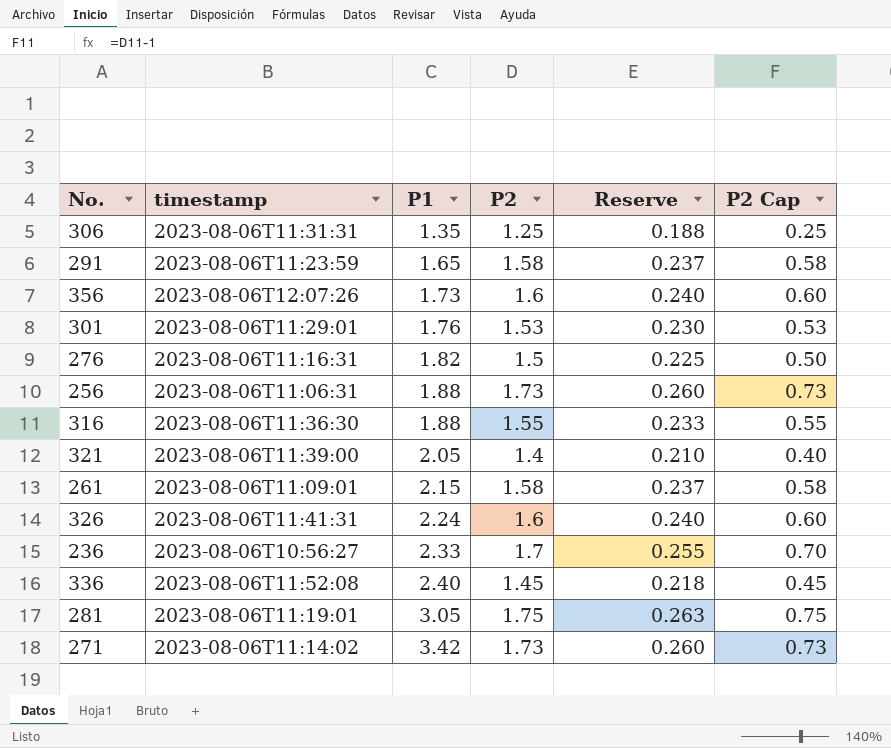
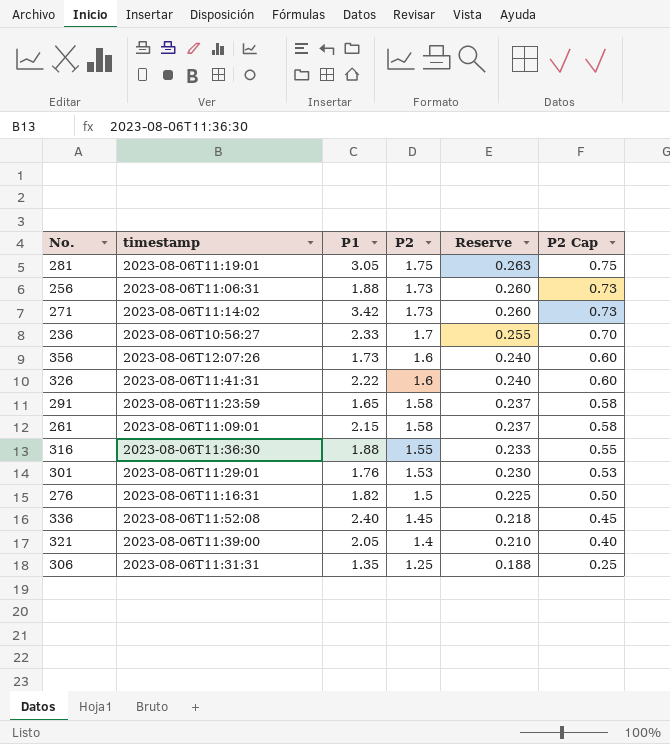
row order: P1 ascending -> P2 descending
326 | P1: 2.24 -> 2.22

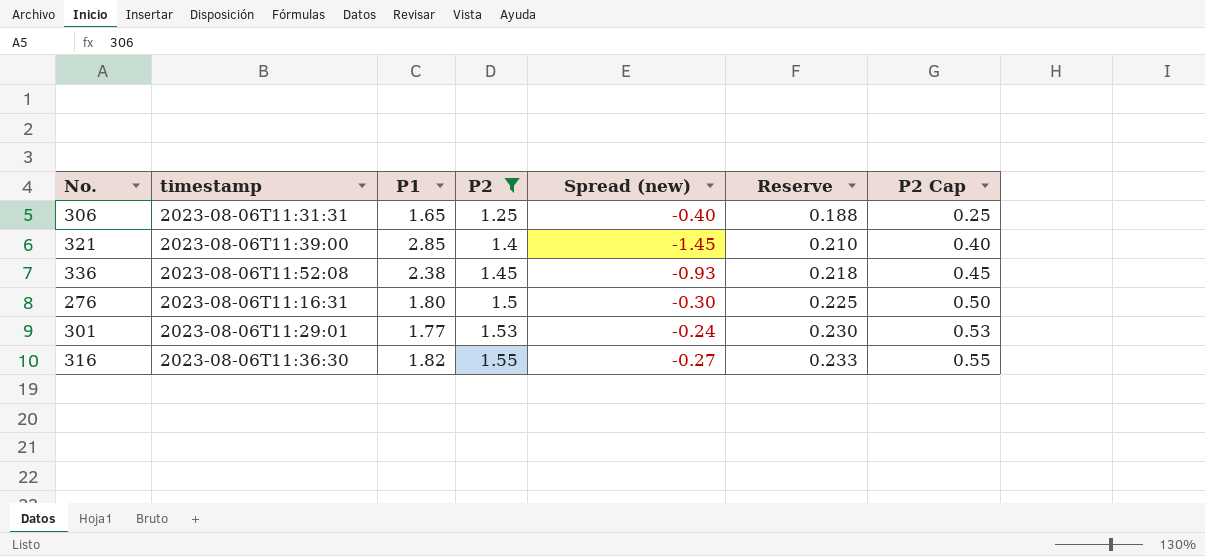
filter: none -> P2 <= 1.55
row order: P2 descending -> P2 ascending
column Spread (new) | formula: none -> [P2] - [P1]
306 | P1: 1.35 -> 1.65
321 | P1: 2.05 -> 2.85
336 | P1: 2.40 -> 2.38
276 | P1: 1.82 -> 1.80
301 | P1: 1.76 -> 1.77
316 | P1: 1.88 -> 1.82

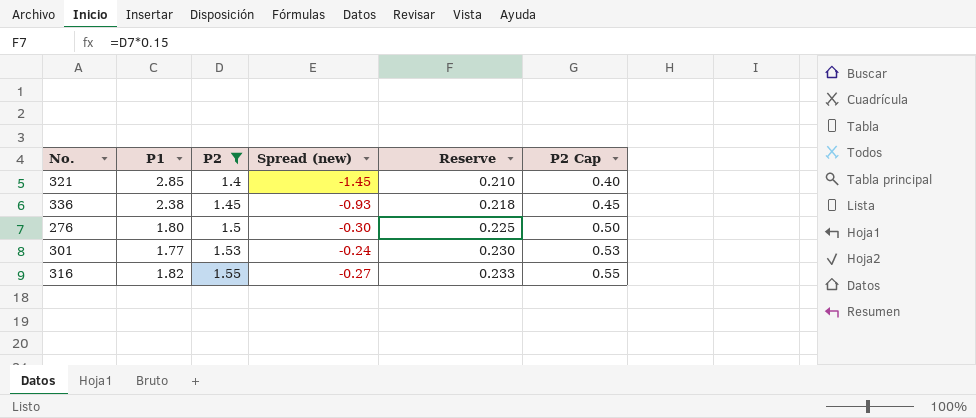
column timestamp | position: 2 -> none
row 306: 2023-08-06T11:31:31 | 1.65 | 1.25 | -0.40 | 0.188 | 0.25 -> none

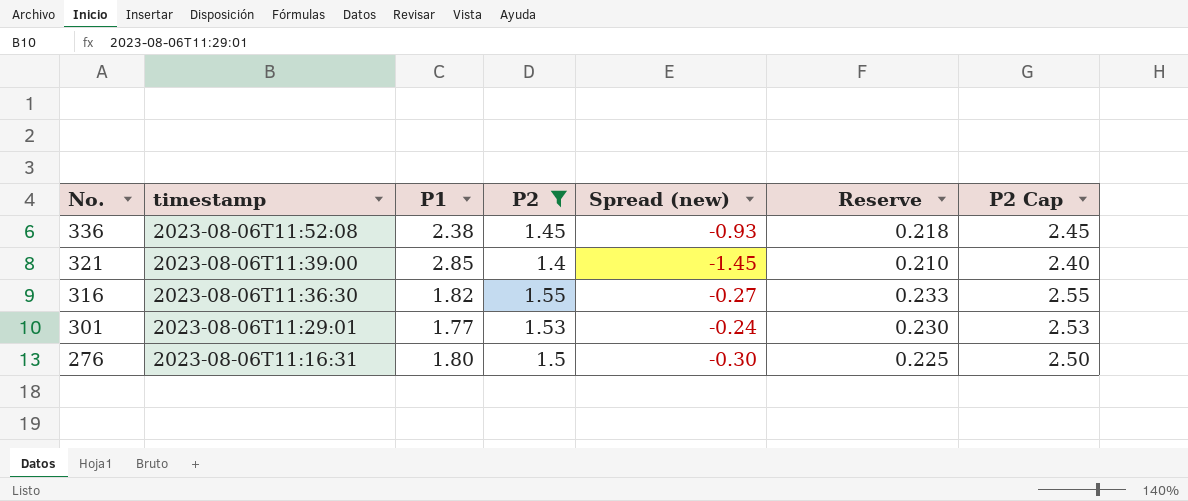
row order: P2 ascending -> No. descending
column timestamp | position: none -> 2
column P2 Cap | formula: [P2] - 1 -> [P2] + 1

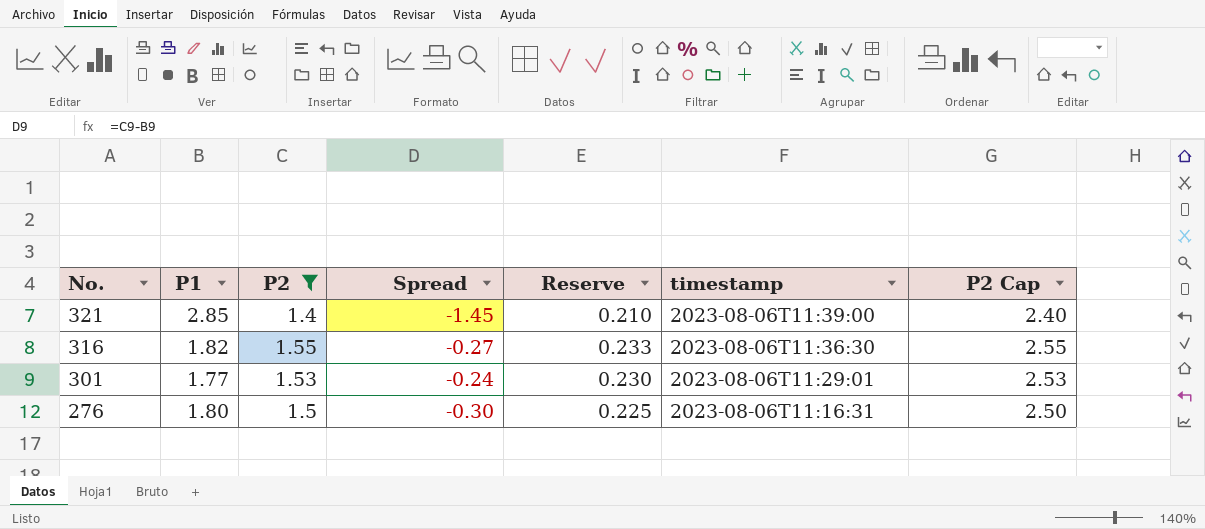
column name: Spread (new) -> Spread
column timestamp | position: 2 -> 6
row 336: 2023-08-06T11:52:08 | 2.38 | 1.45 | -0.93 | 0.218 | 2.45 -> none

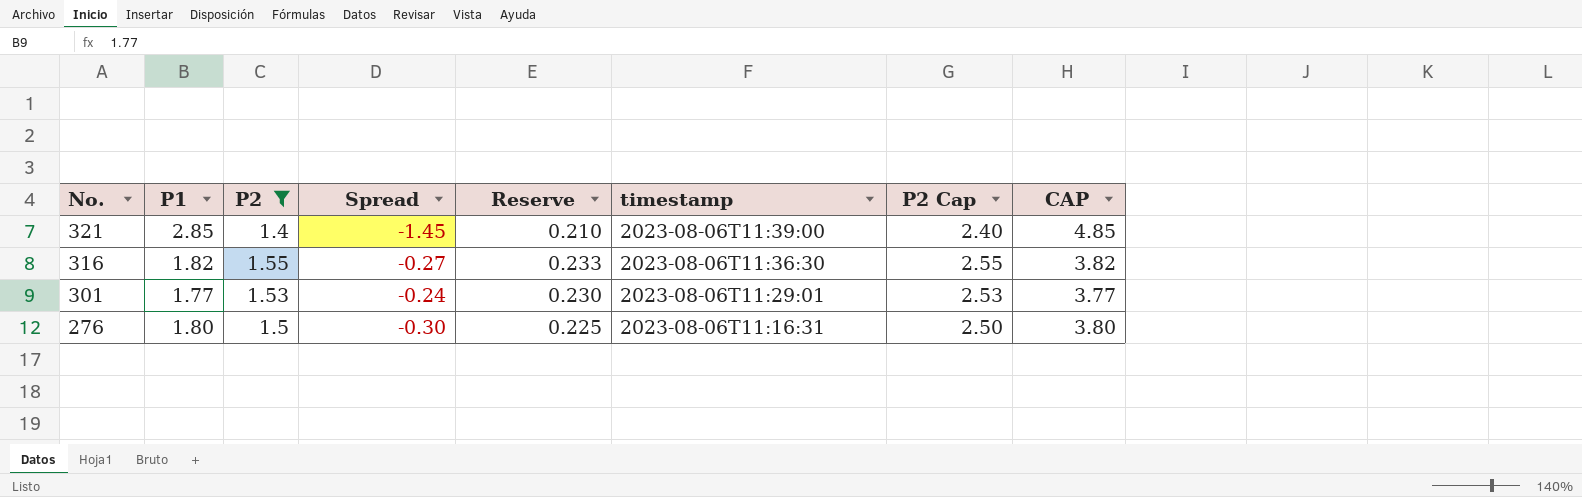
column CAP | formula: none -> [P1] + 2

